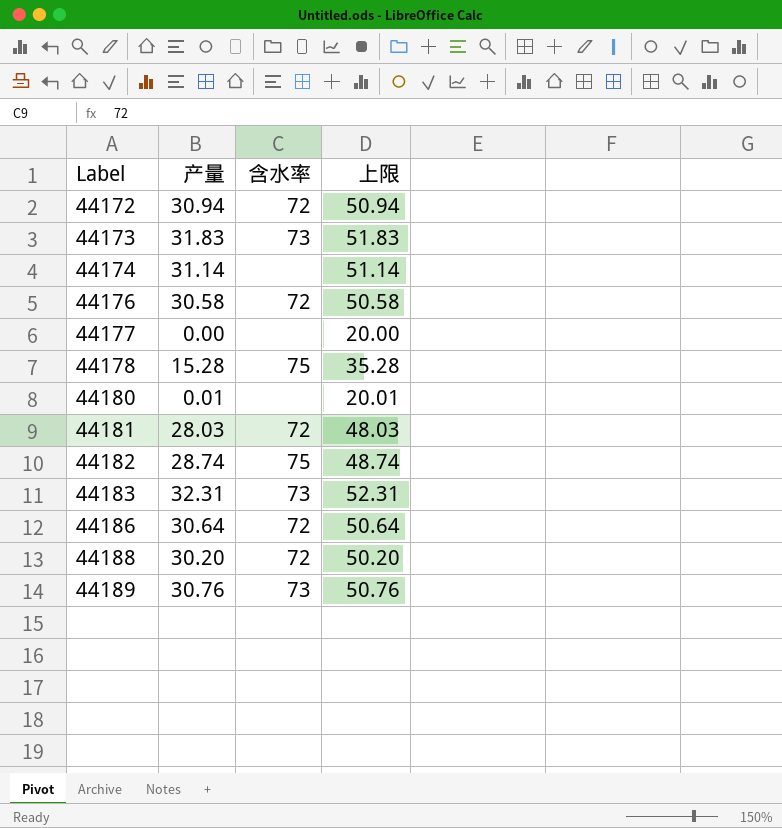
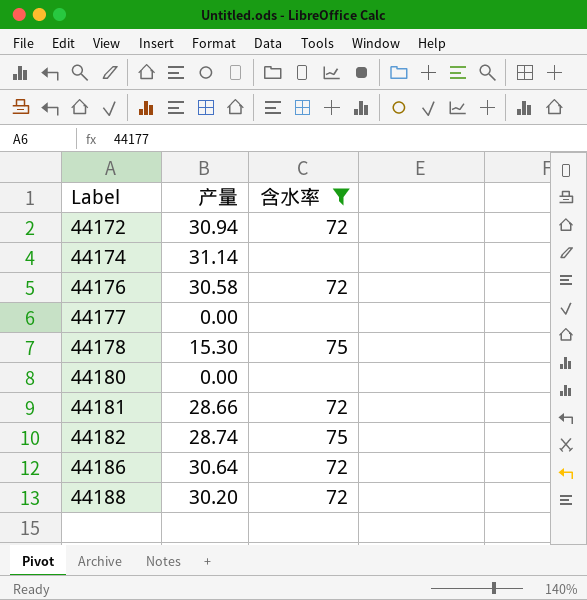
filter: none -> 含水率 != 73
column 上限 | formula: [产量] + 20 -> none
44178 | 产量: 15.28 -> 15.30
44180 | 产量: 0.01 -> 0.00
44181 | 产量: 28.03 -> 28.66

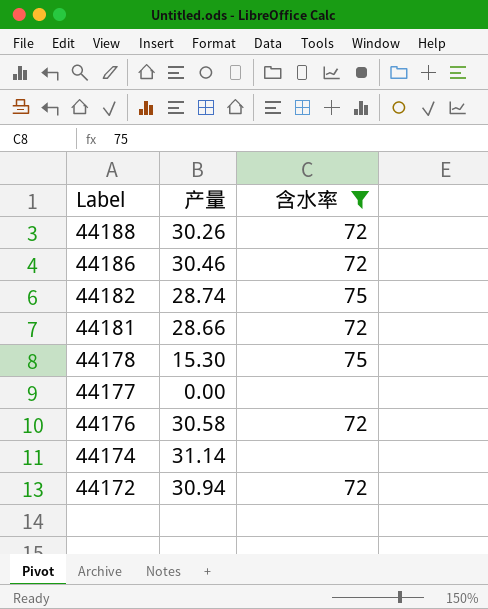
row order: Label ascending -> Label descending
row 44180: 0.00 | none -> none
44188 | 产量: 30.20 -> 30.26
44186 | 产量: 30.64 -> 30.46

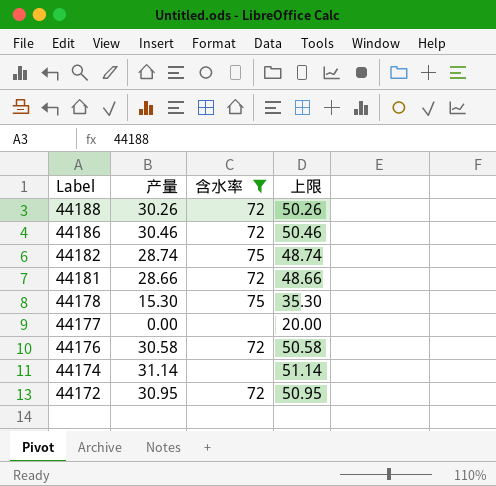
column 上限 | formula: none -> [产量] + 20
44172 | 产量: 30.94 -> 30.95

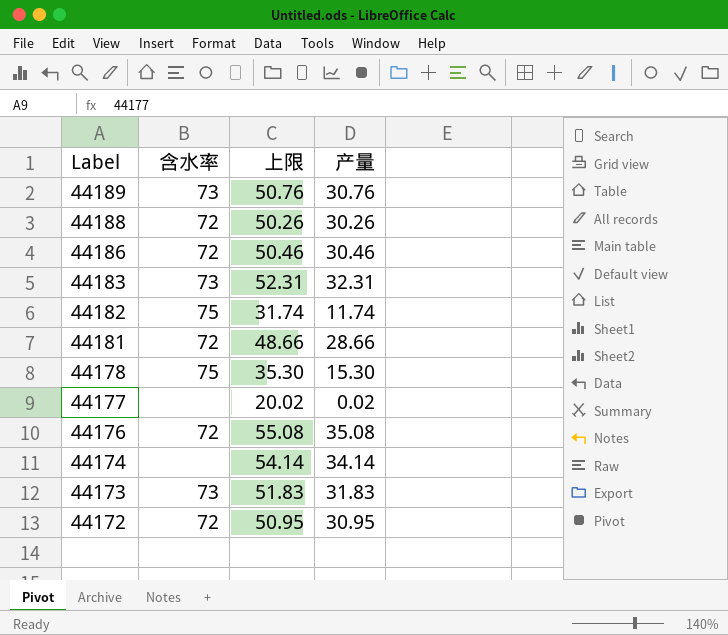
filter: 含水率 != 73 -> none
column 产量 | position: 2 -> 4
44182 | 上限: 48.74 -> 31.74
44182 | 产量: 28.74 -> 11.74
44177 | 上限: 20.00 -> 20.02
44177 | 产量: 0.00 -> 0.02
44176 | 上限: 50.58 -> 55.08
44176 | 产量: 30.58 -> 35.08
44174 | 上限: 51.14 -> 54.14
44174 | 产量: 31.14 -> 34.14

